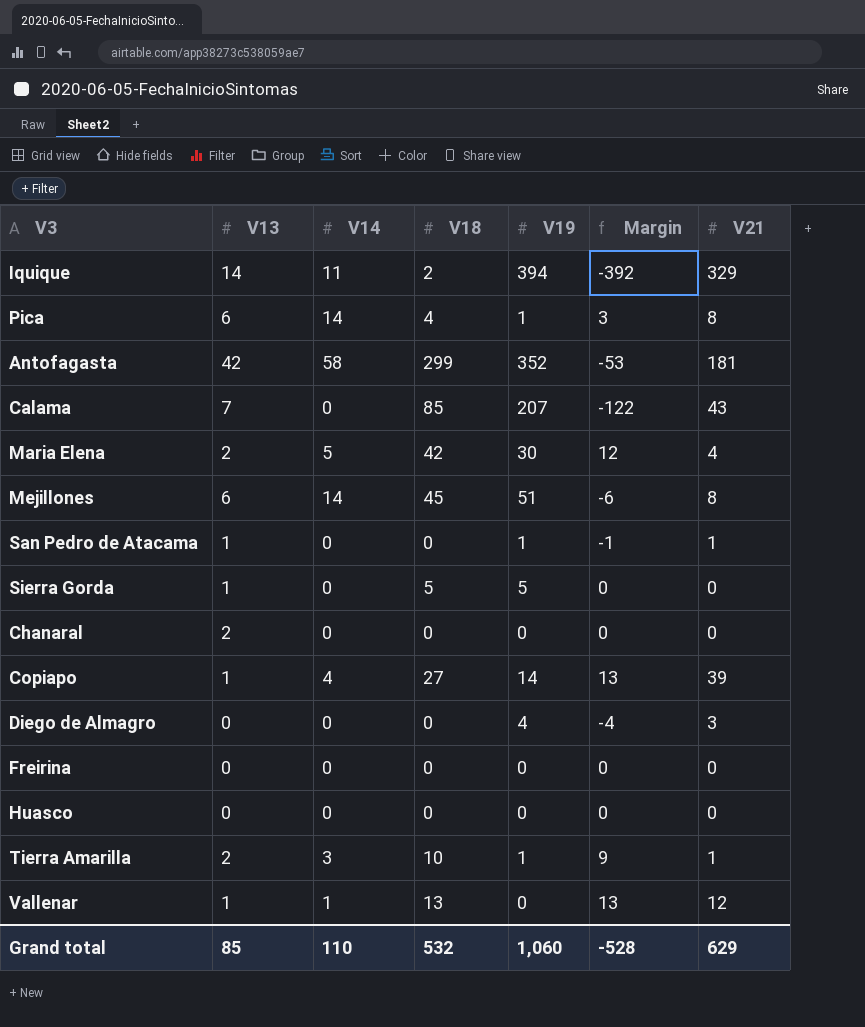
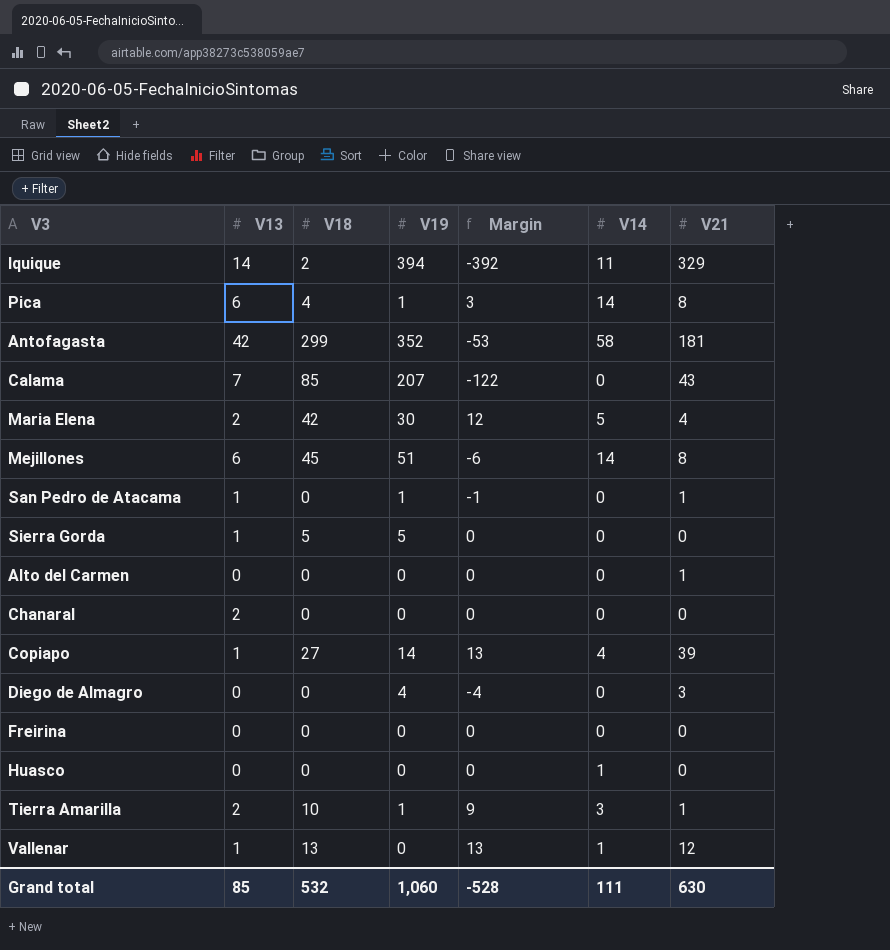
column V14 | position: 3 -> 6
row Alto del Carmen: none -> 0 | 0 | 0 | 0 | 0 | 1
Huasco | V14: 0 -> 1
Grand total | V14: 110 -> 111
Grand total | V21: 629 -> 630

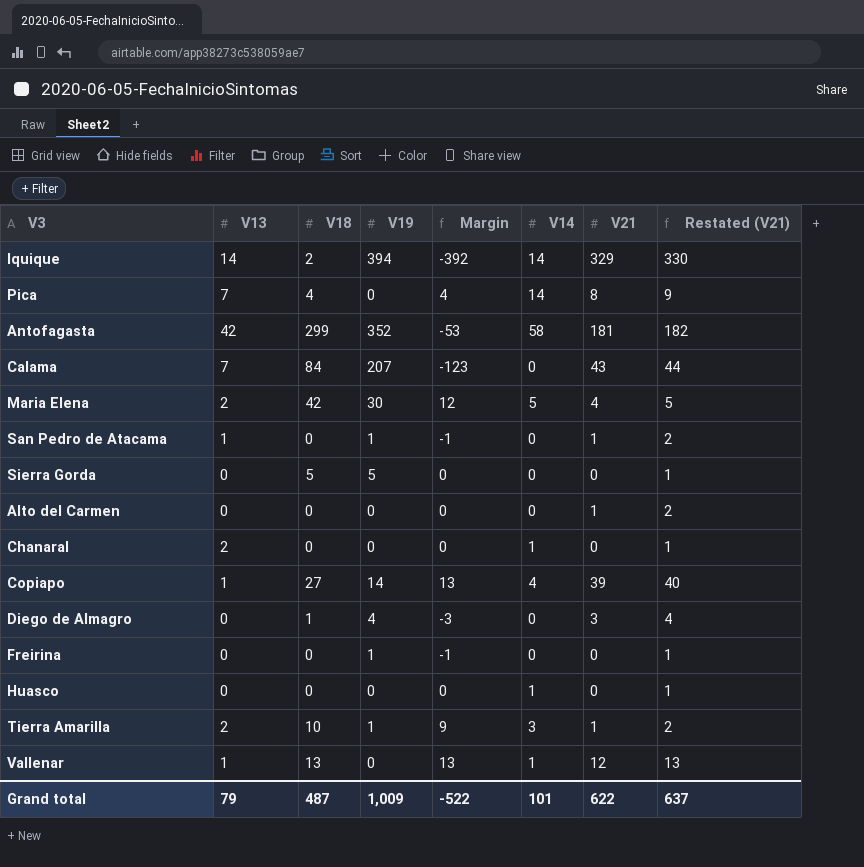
column Restated (V21) | formula: none -> [V21] + 1
row Mejillones: 6 | 45 | 51 | -6 | 14 | 8 -> none
Iquique | V14: 11 -> 14
Pica | V13: 6 -> 7
Pica | V19: 1 -> 0
Pica | Margin: 3 -> 4
Calama | V18: 85 -> 84
Calama | Margin: -122 -> -123
Sierra Gorda | V13: 1 -> 0
Chanaral | V14: 0 -> 1
Diego de Almagro | V18: 0 -> 1
Diego de Almagro | Margin: -4 -> -3
Freirina | V19: 0 -> 1
Freirina | Margin: 0 -> -1
Grand total | V13: 85 -> 79
Grand total | V18: 532 -> 487
Grand total | V19: 1,060 -> 1,009
Grand total | Margin: -528 -> -522
Grand total | V14: 111 -> 101
Grand total | V21: 630 -> 622

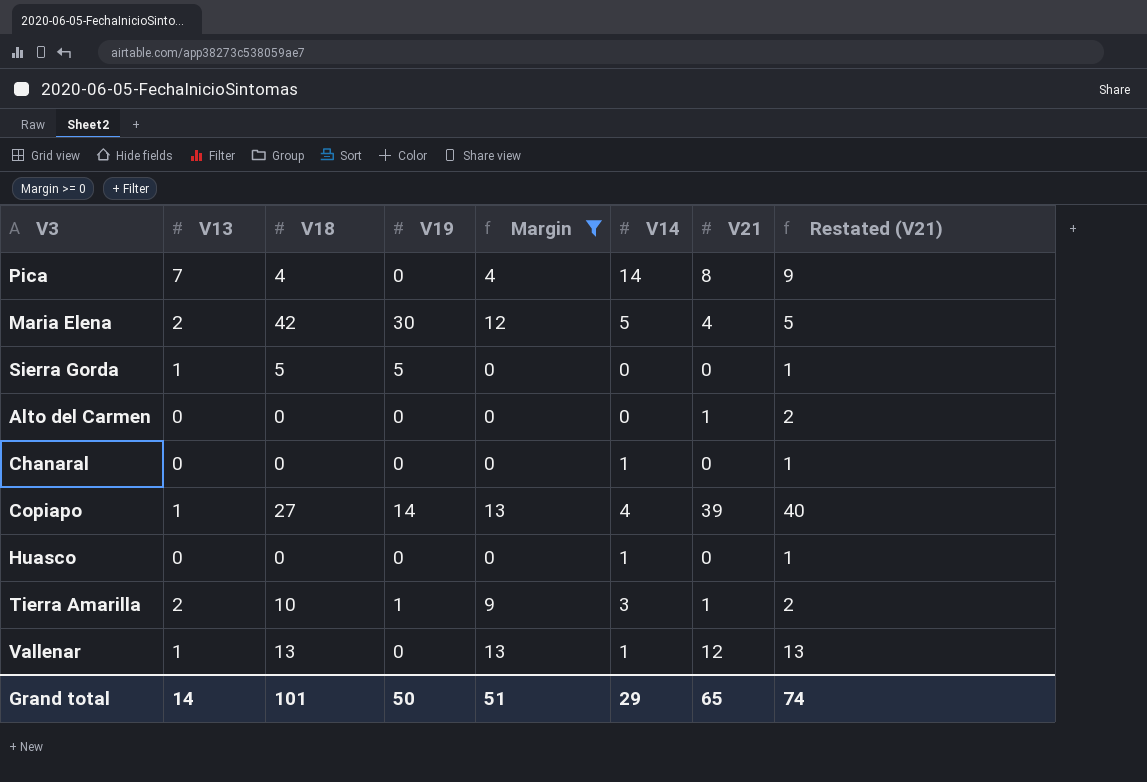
filter: none -> Margin >= 0
Sierra Gorda | V13: 0 -> 1
Chanaral | V13: 2 -> 0
Grand total | V13: 79 -> 14
Grand total | V18: 487 -> 101
Grand total | V19: 1,009 -> 50
Grand total | Margin: -522 -> 51
Grand total | V14: 101 -> 29
Grand total | V21: 622 -> 65
Grand total | Restated (V21): 637 -> 74

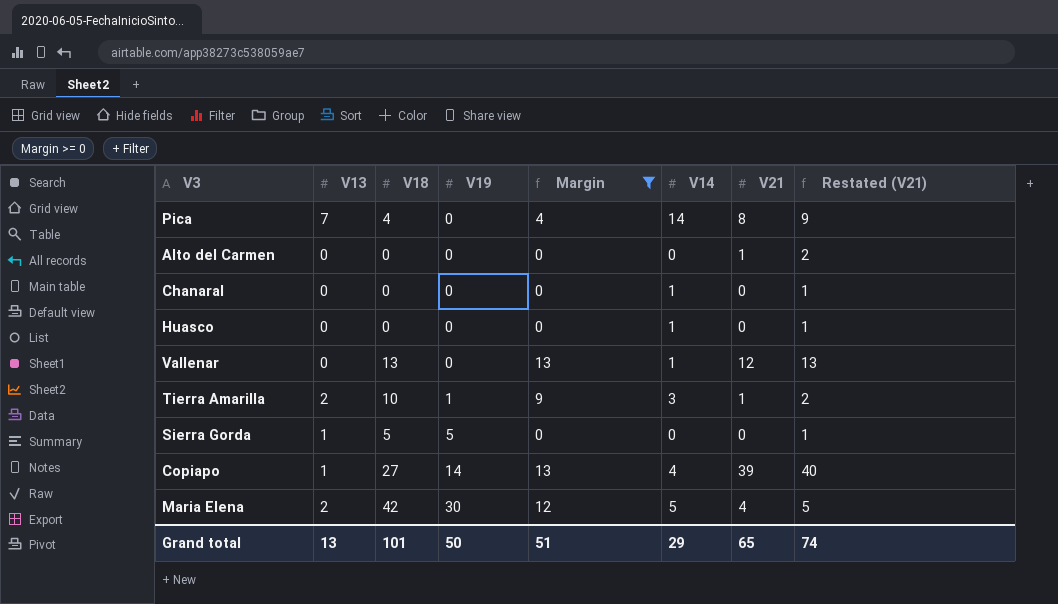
row order: none -> V19 ascending
Vallenar | V13: 1 -> 0
Grand total | V13: 14 -> 13

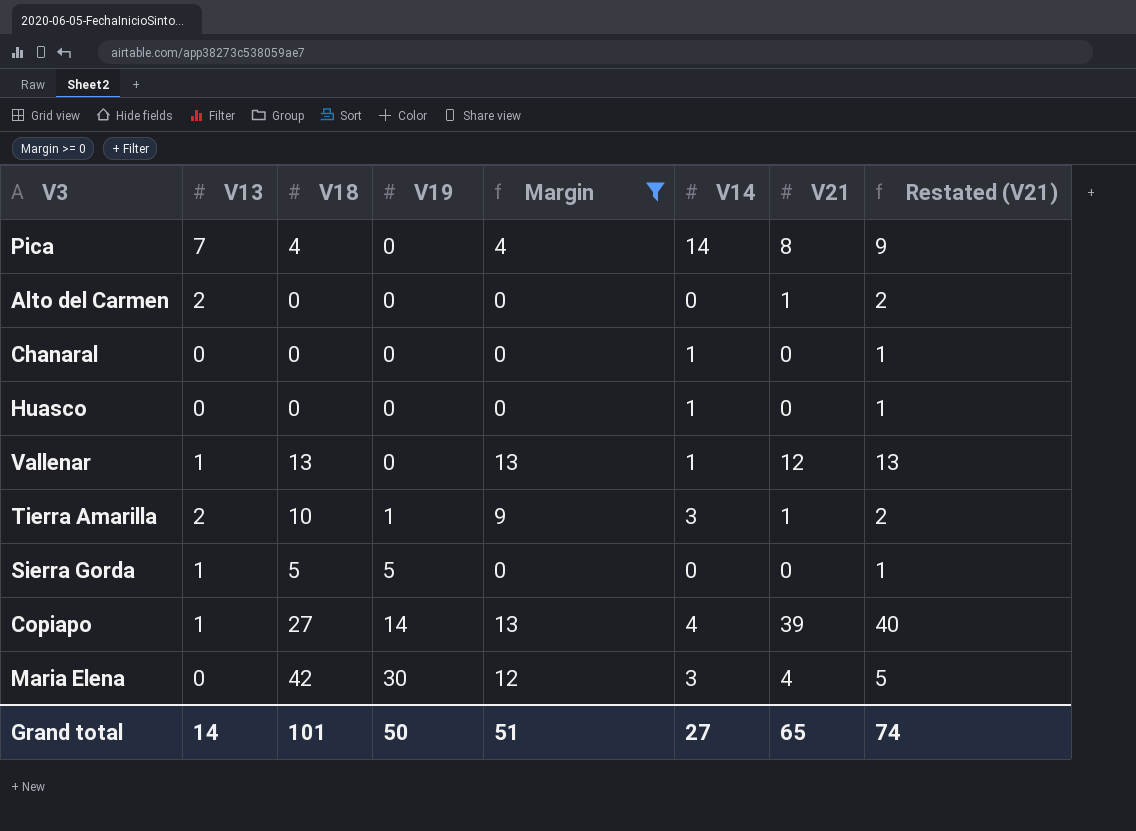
Alto del Carmen | V13: 0 -> 2
Vallenar | V13: 0 -> 1
Maria Elena | V13: 2 -> 0
Maria Elena | V14: 5 -> 3
Grand total | V13: 13 -> 14
Grand total | V14: 29 -> 27

